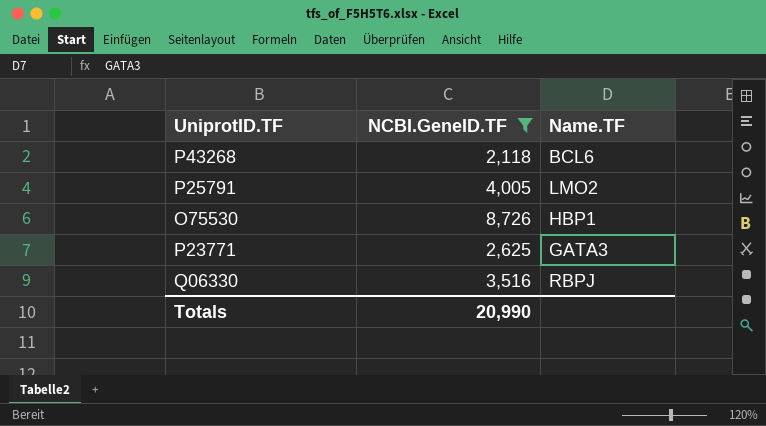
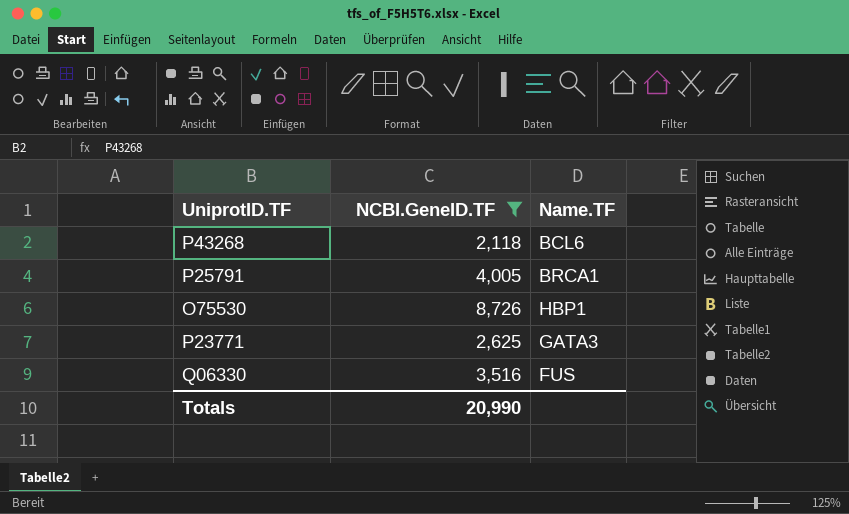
P25791 | Name.TF: LMO2 -> BRCA1
Q06330 | Name.TF: RBPJ -> FUS

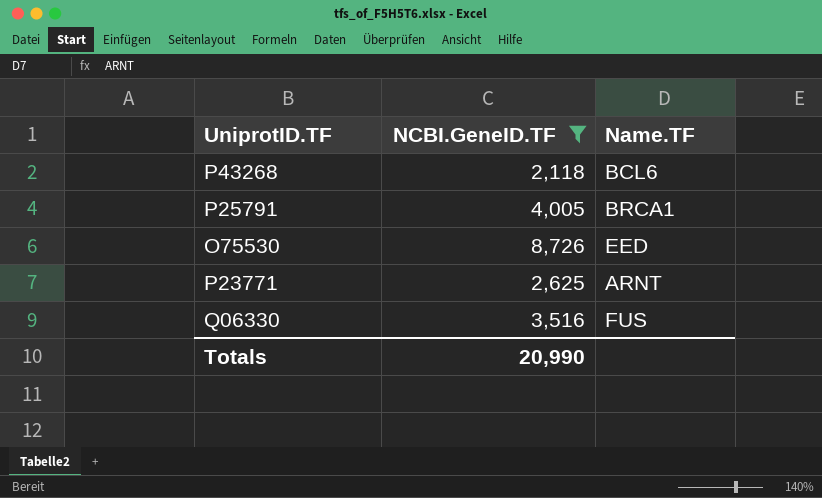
O75530 | Name.TF: HBP1 -> EED
P23771 | Name.TF: GATA3 -> ARNT

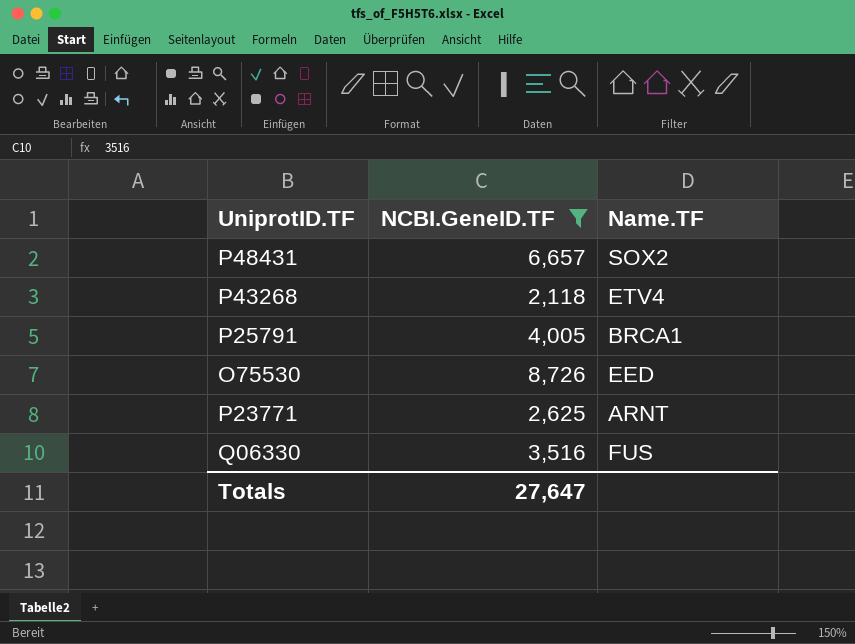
row P48431: none -> 6,657 | SOX2
P43268 | Name.TF: BCL6 -> ETV4
Totals | NCBI.GeneID.TF: 20,990 -> 27,647

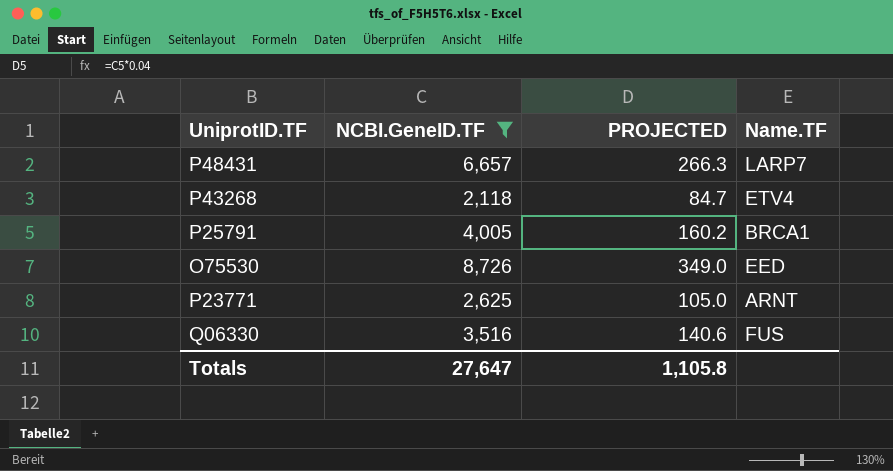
column PROJECTED | formula: none -> [NCBI.GeneID.TF] * 0.04
P48431 | Name.TF: SOX2 -> LARP7

